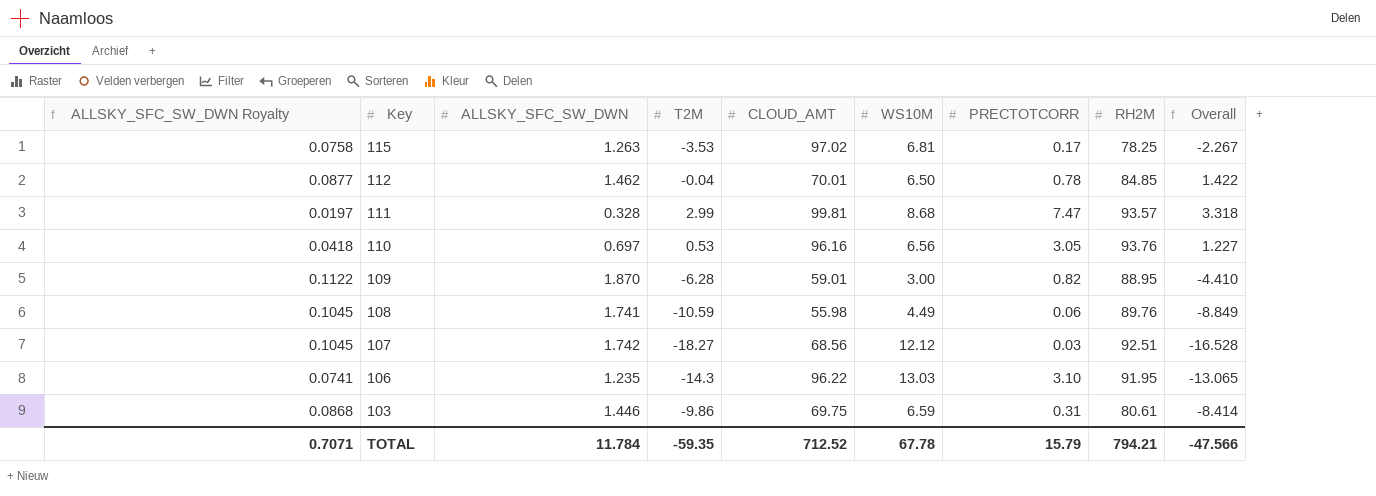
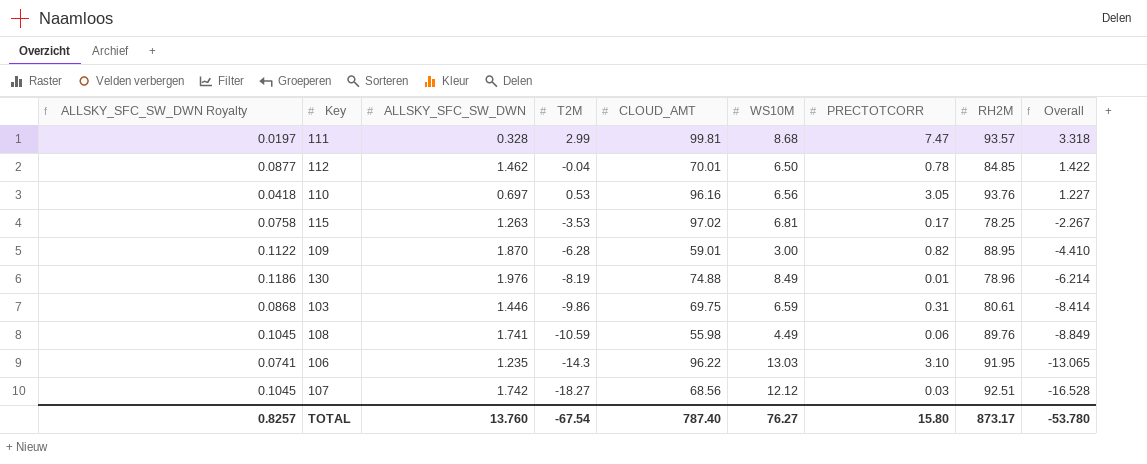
row order: Key descending -> Overall descending
row 130: none -> 0.1186 | 1.976 | -8.19 | 74.88 | 8.49 | 0.01 | 78.96 | -6.214
TOTAL | ALLSKY_SFC_SW_DWN Royalty: 0.7071 -> 0.8257
TOTAL | ALLSKY_SFC_SW_DWN: 11.784 -> 13.760
TOTAL | T2M: -59.35 -> -67.54
TOTAL | CLOUD_AMT: 712.52 -> 787.40
TOTAL | WS10M: 67.78 -> 76.27
TOTAL | PRECTOTCORR: 15.79 -> 15.80
TOTAL | RH2M: 794.21 -> 873.17
TOTAL | Overall: -47.566 -> -53.780

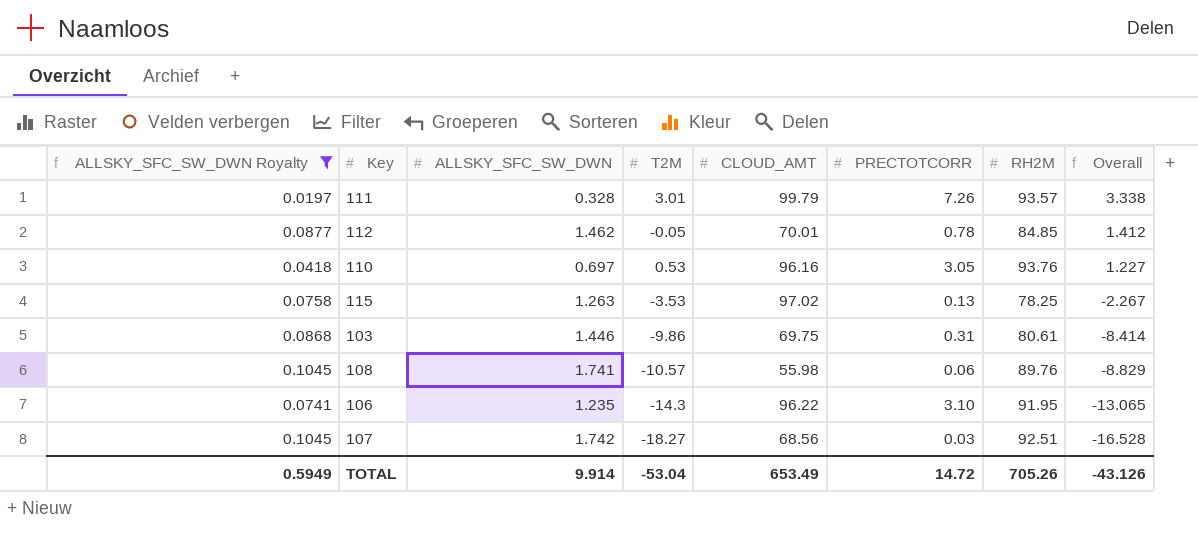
filter: none -> ALLSKY_SFC_SW_DWN Royalty <= 0.1045
column WS10M | position: 6 -> none
111 | T2M: 2.99 -> 3.01
111 | CLOUD_AMT: 99.81 -> 99.79
111 | PRECTOTCORR: 7.47 -> 7.26
111 | Overall: 3.318 -> 3.338
112 | T2M: -0.04 -> -0.05
112 | Overall: 1.422 -> 1.412
115 | PRECTOTCORR: 0.17 -> 0.13
108 | T2M: -10.59 -> -10.57
108 | Overall: -8.849 -> -8.829
TOTAL | ALLSKY_SFC_SW_DWN Royalty: 0.8257 -> 0.5949
TOTAL | ALLSKY_SFC_SW_DWN: 13.760 -> 9.914
TOTAL | T2M: -67.54 -> -53.04
TOTAL | CLOUD_AMT: 787.40 -> 653.49
TOTAL | PRECTOTCORR: 15.80 -> 14.72
TOTAL | RH2M: 873.17 -> 705.26
TOTAL | Overall: -53.780 -> -43.126

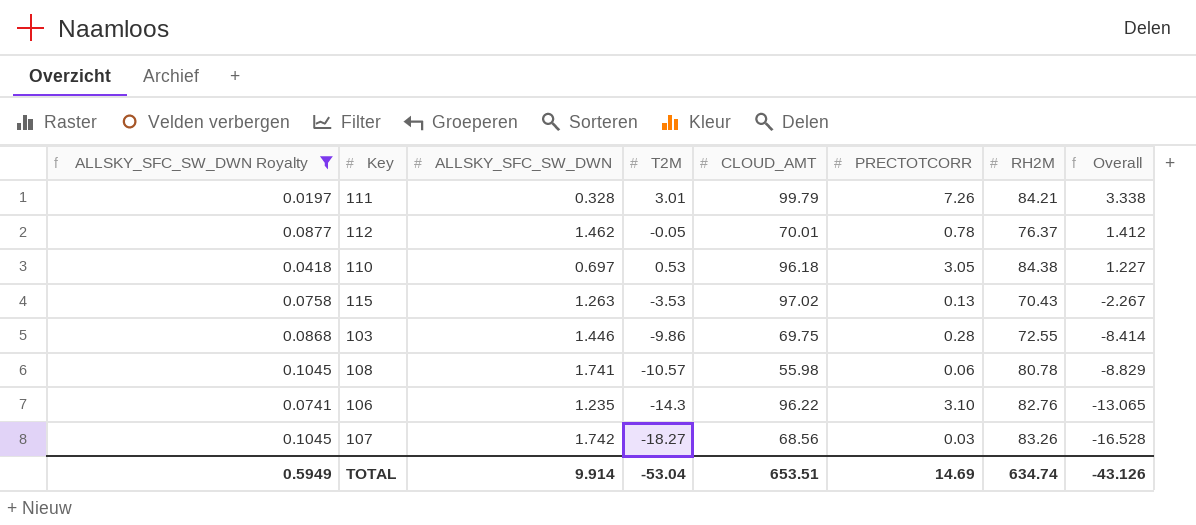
111 | RH2M: 93.57 -> 84.21
112 | RH2M: 84.85 -> 76.37
110 | CLOUD_AMT: 96.16 -> 96.18
110 | RH2M: 93.76 -> 84.38
115 | RH2M: 78.25 -> 70.43
103 | PRECTOTCORR: 0.31 -> 0.28
103 | RH2M: 80.61 -> 72.55
108 | RH2M: 89.76 -> 80.78
106 | RH2M: 91.95 -> 82.76
107 | RH2M: 92.51 -> 83.26
TOTAL | CLOUD_AMT: 653.49 -> 653.51
TOTAL | PRECTOTCORR: 14.72 -> 14.69
TOTAL | RH2M: 705.26 -> 634.74

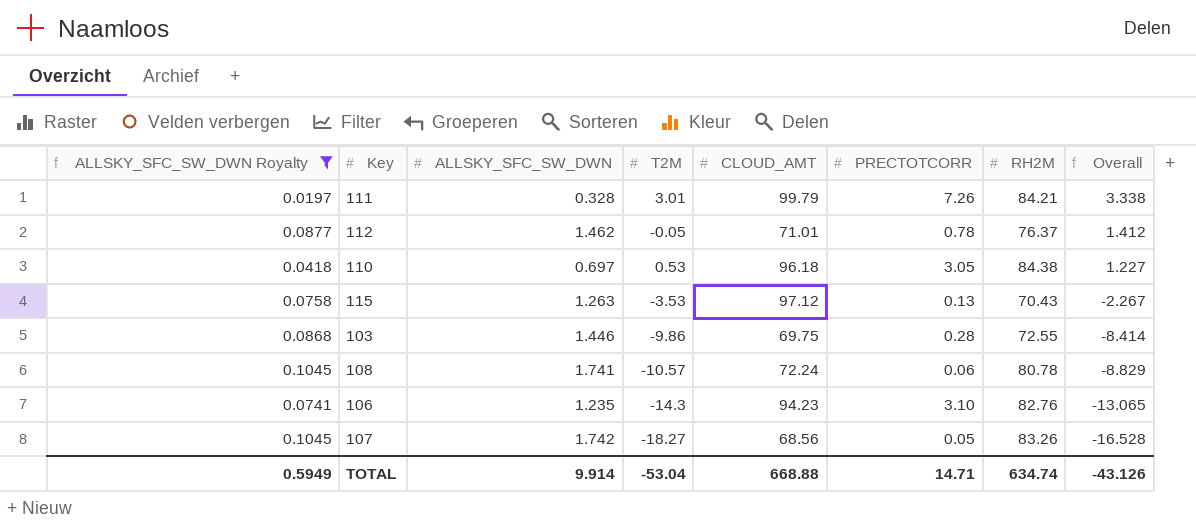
112 | CLOUD_AMT: 70.01 -> 71.01
115 | CLOUD_AMT: 97.02 -> 97.12
108 | CLOUD_AMT: 55.98 -> 72.24
106 | CLOUD_AMT: 96.22 -> 94.23
107 | PRECTOTCORR: 0.03 -> 0.05
TOTAL | CLOUD_AMT: 653.51 -> 668.88
TOTAL | PRECTOTCORR: 14.69 -> 14.71

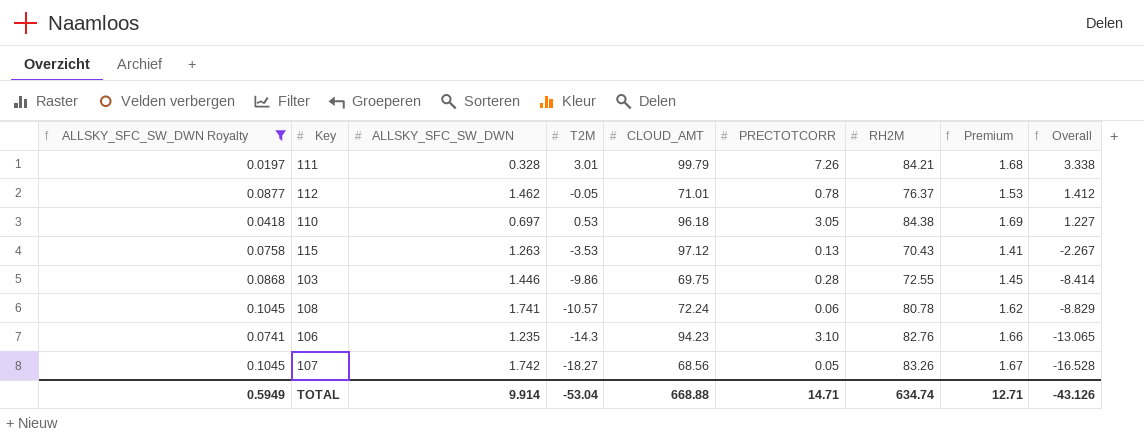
column Premium | formula: none -> [RH2M] * 0.02

